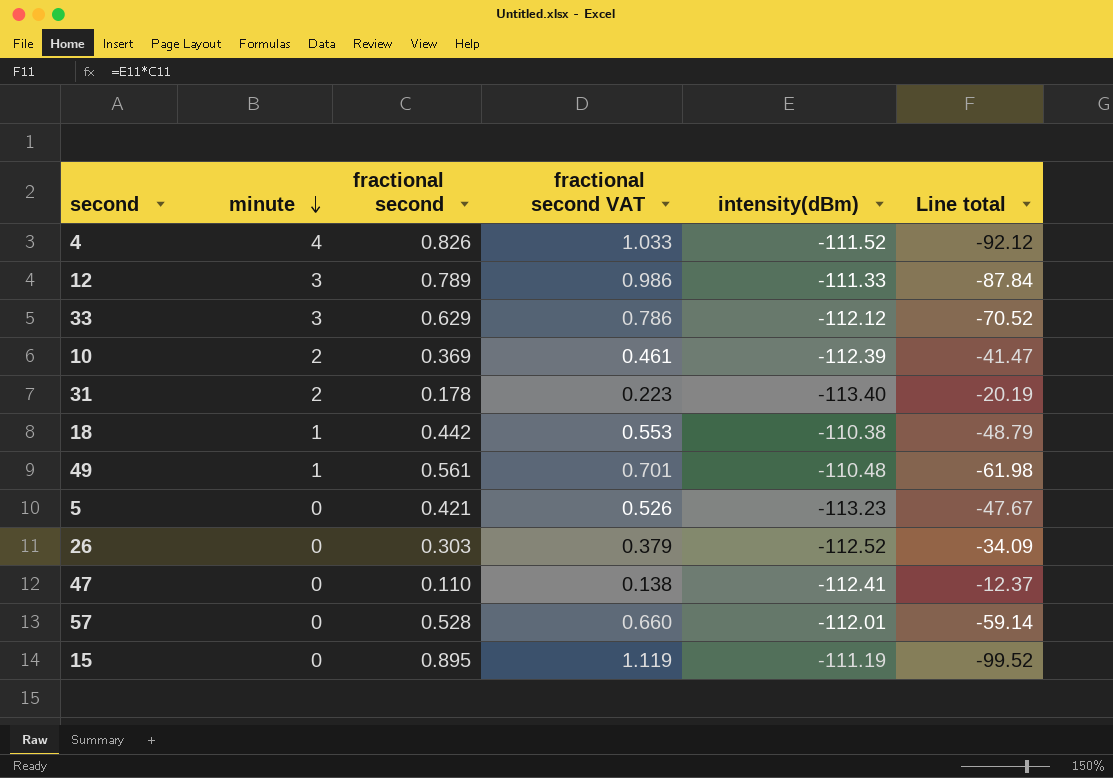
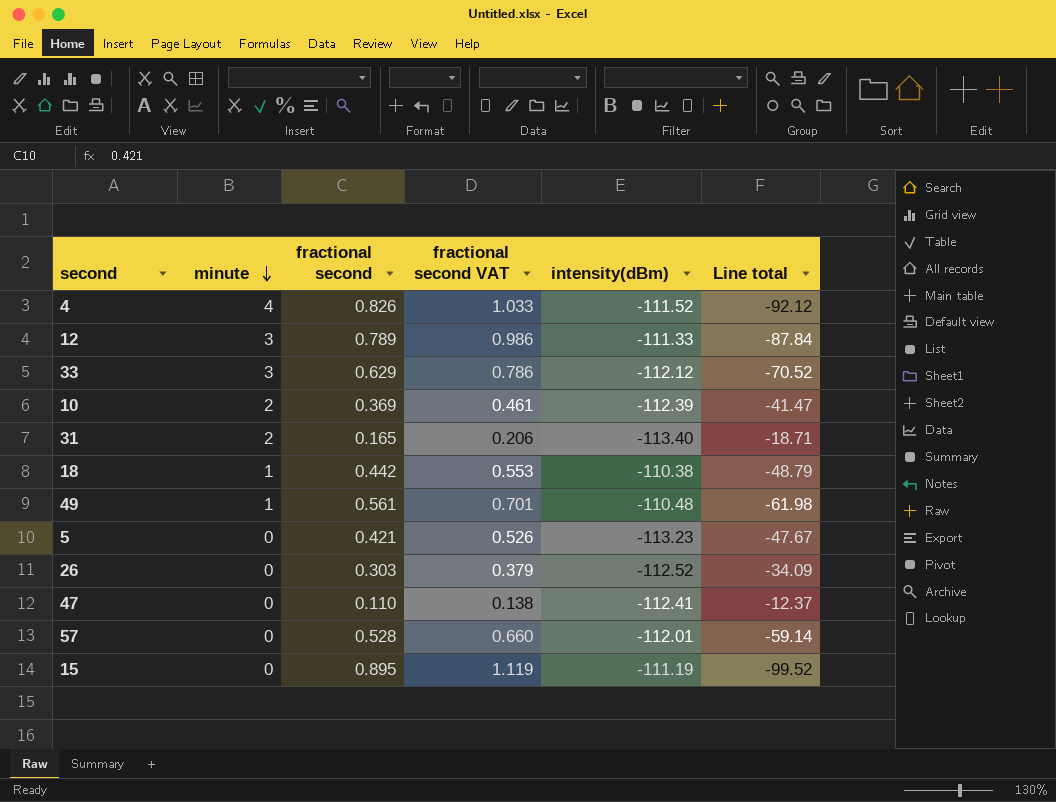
31 | fractional second: 0.178 -> 0.165
31 | fractional second VAT: 0.223 -> 0.206
31 | Line total: -20.19 -> -18.71

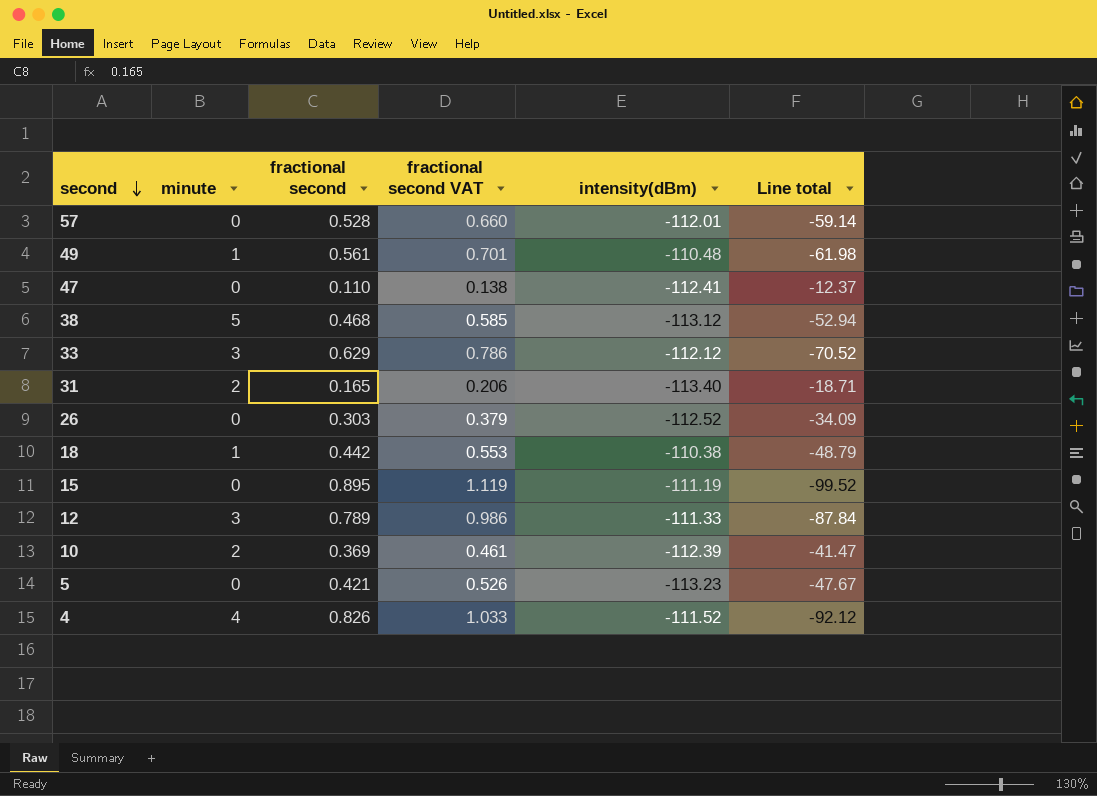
row order: minute descending -> second descending
row 38: none -> 5 | 0.468 | 0.585 | -113.12 | -52.94

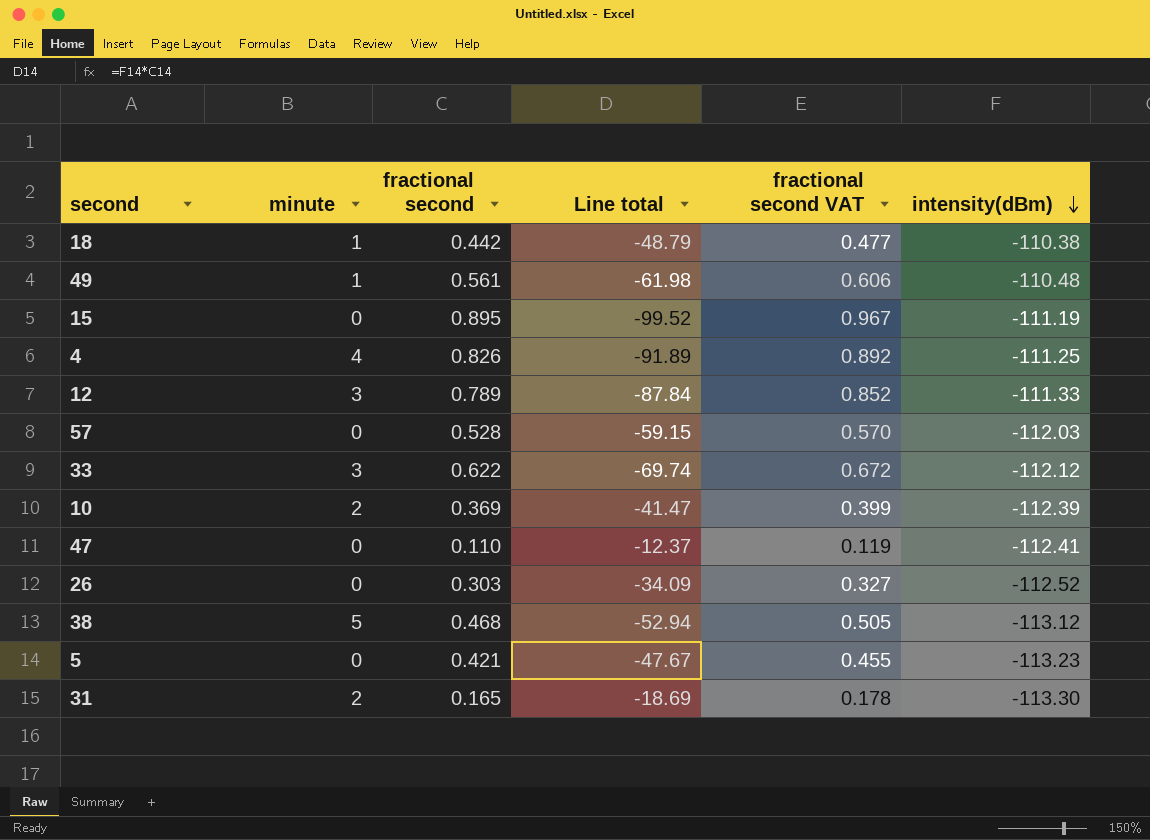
row order: second descending -> intensity(dBm) descending
column Line total | position: 6 -> 4
column fractional second VAT | formula: [fractional second] * 1.25 -> [fractional second] * 1.08
4 | Line total: -92.12 -> -91.89
4 | intensity(dBm): -111.52 -> -111.25
57 | Line total: -59.14 -> -59.15
57 | intensity(dBm): -112.01 -> -112.03
33 | fractional second: 0.629 -> 0.622
33 | Line total: -70.52 -> -69.74
31 | Line total: -18.71 -> -18.69
31 | intensity(dBm): -113.40 -> -113.30

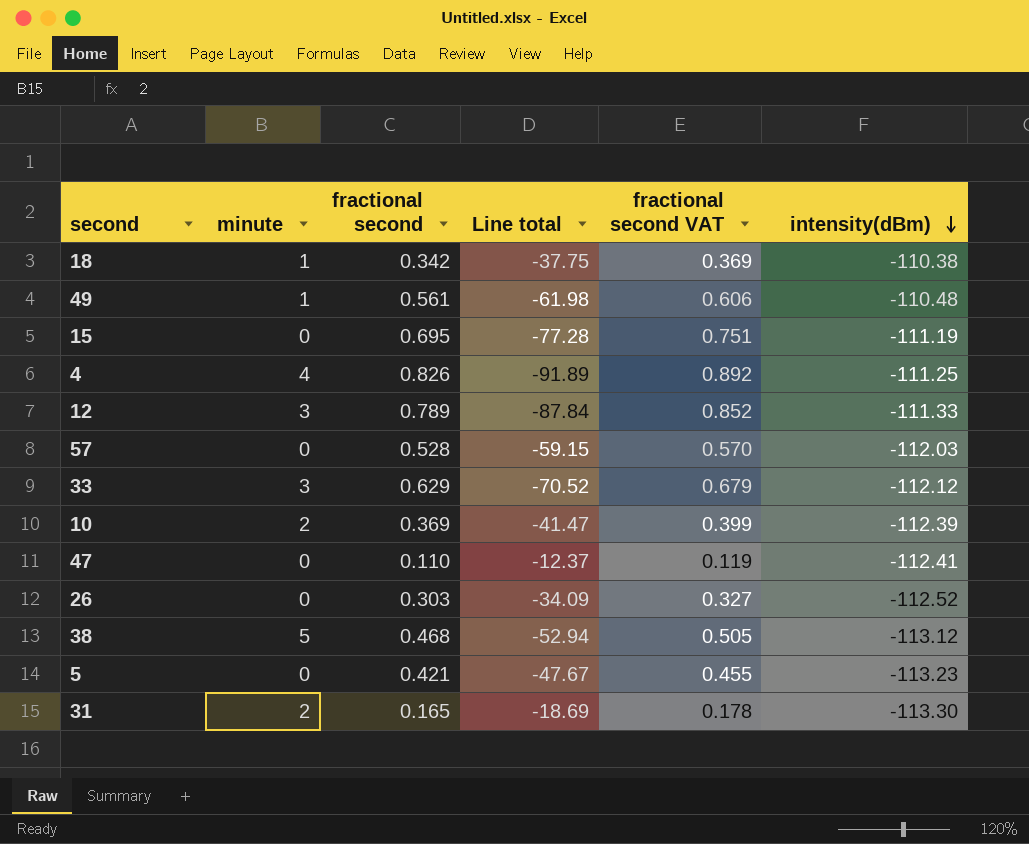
18 | fractional second: 0.442 -> 0.342
18 | Line total: -48.79 -> -37.75
18 | fractional second VAT: 0.477 -> 0.369
15 | fractional second: 0.895 -> 0.695
15 | Line total: -99.52 -> -77.28
15 | fractional second VAT: 0.967 -> 0.751
33 | fractional second: 0.622 -> 0.629
33 | Line total: -69.74 -> -70.52
33 | fractional second VAT: 0.672 -> 0.679

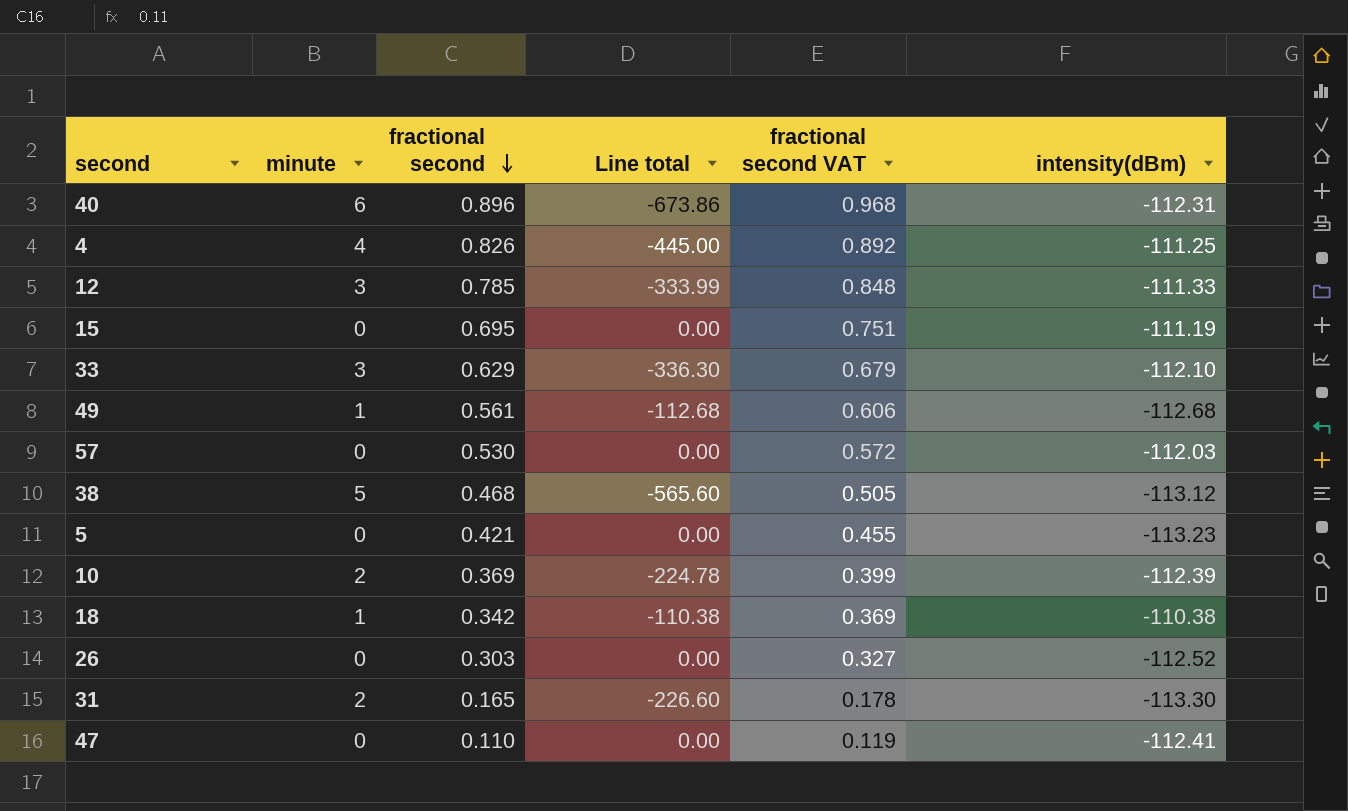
row order: intensity(dBm) descending -> fractional second descending
column Line total | formula: [fractional second] * [intensity(dBm)] -> [minute] * [intensity(dBm)]
row 40: none -> 6 | 0.896 | -673.86 | 0.968 | -112.31
12 | fractional second: 0.789 -> 0.785
12 | fractional second VAT: 0.852 -> 0.848
33 | intensity(dBm): -112.12 -> -112.10
49 | intensity(dBm): -110.48 -> -112.68
57 | fractional second: 0.528 -> 0.530
57 | fractional second VAT: 0.570 -> 0.572

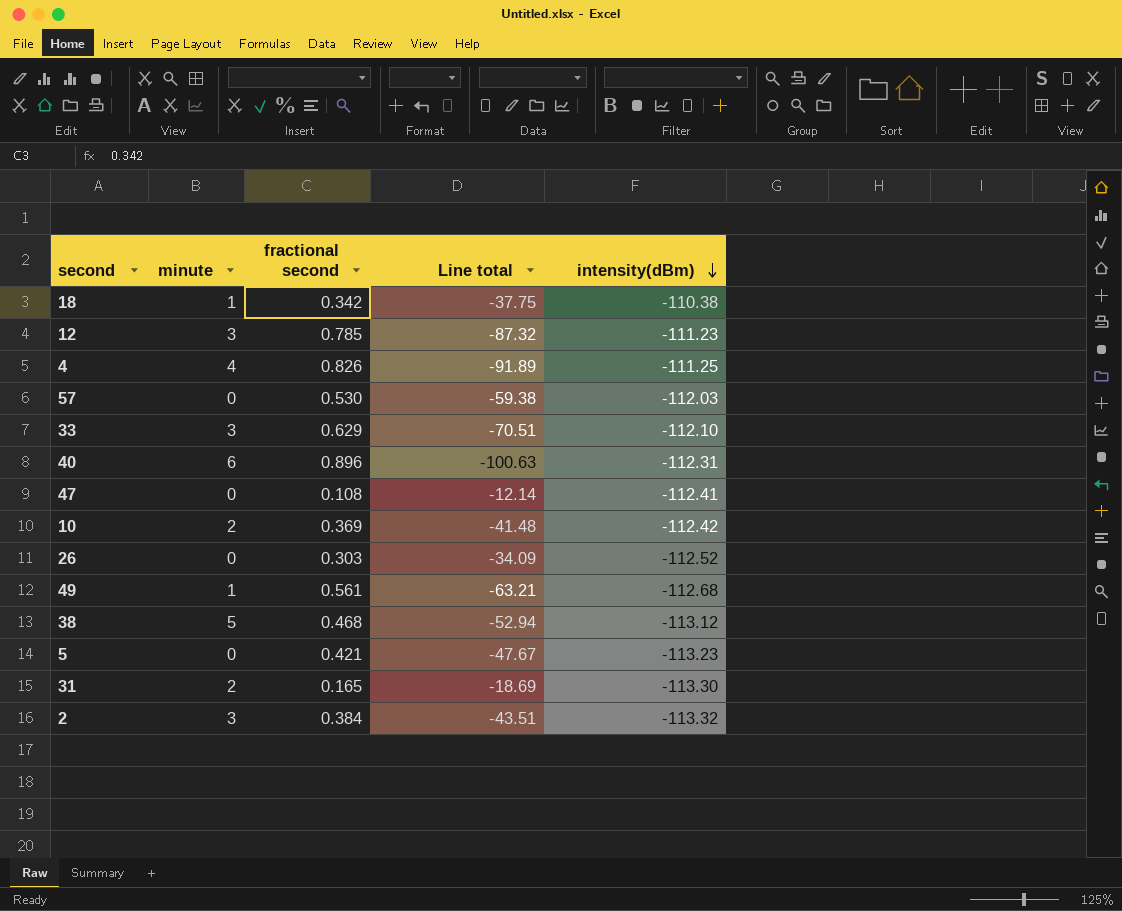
row order: fractional second descending -> intensity(dBm) descending
column fractional second VAT | formula: [fractional second] * 1.08 -> none
column Line total | formula: [minute] * [intensity(dBm)] -> [fractional second] * [intensity(dBm)]
row 15: 0 | 0.695 | 0.00 | 0.751 | -111.19 -> none
12 | intensity(dBm): -111.33 -> -111.23
47 | fractional second: 0.110 -> 0.108
10 | intensity(dBm): -112.39 -> -112.42
row 2: none -> 3 | 0.384 | -43.51 | -113.32

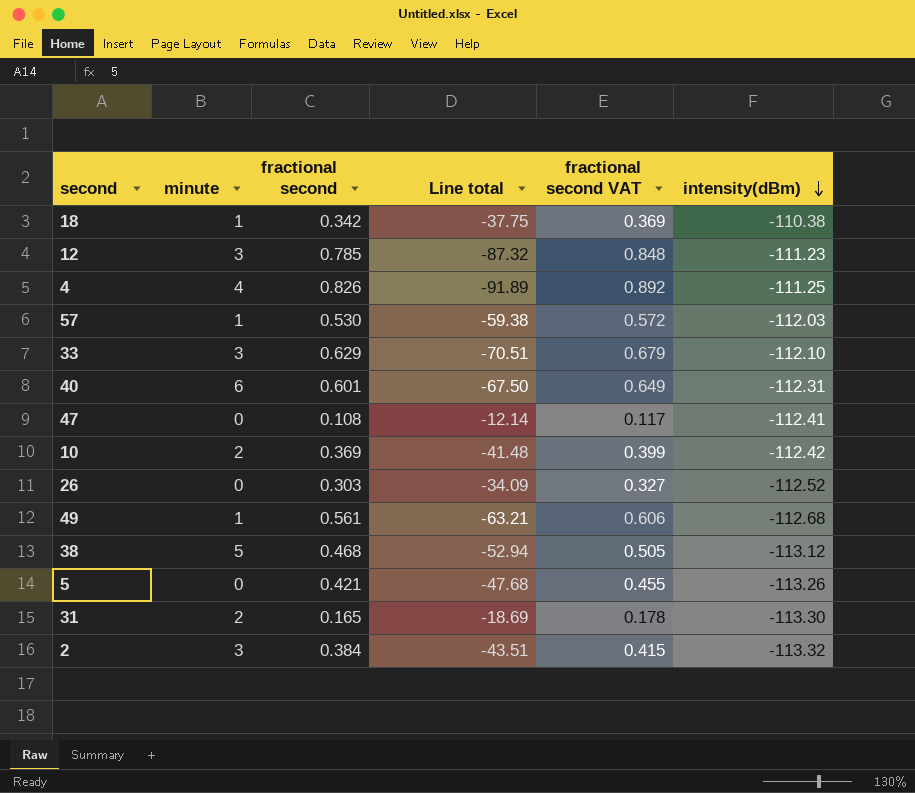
column fractional second VAT | formula: none -> [fractional second] * 1.08
57 | minute: 0 -> 1
40 | fractional second: 0.896 -> 0.601
40 | Line total: -100.63 -> -67.50
5 | Line total: -47.67 -> -47.68
5 | intensity(dBm): -113.23 -> -113.26

